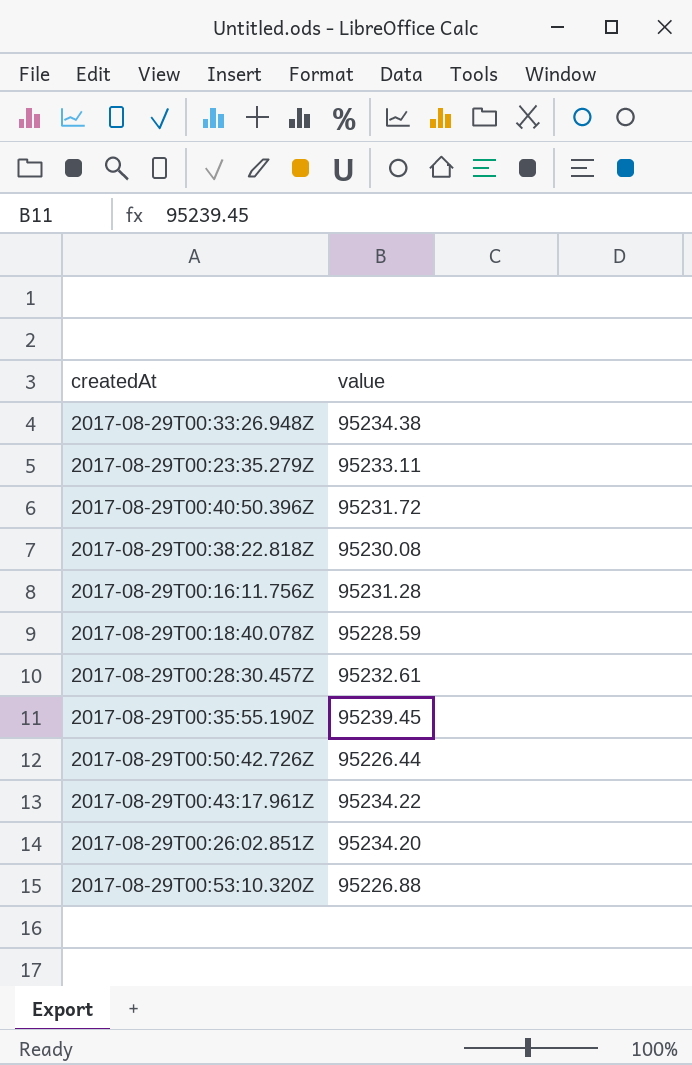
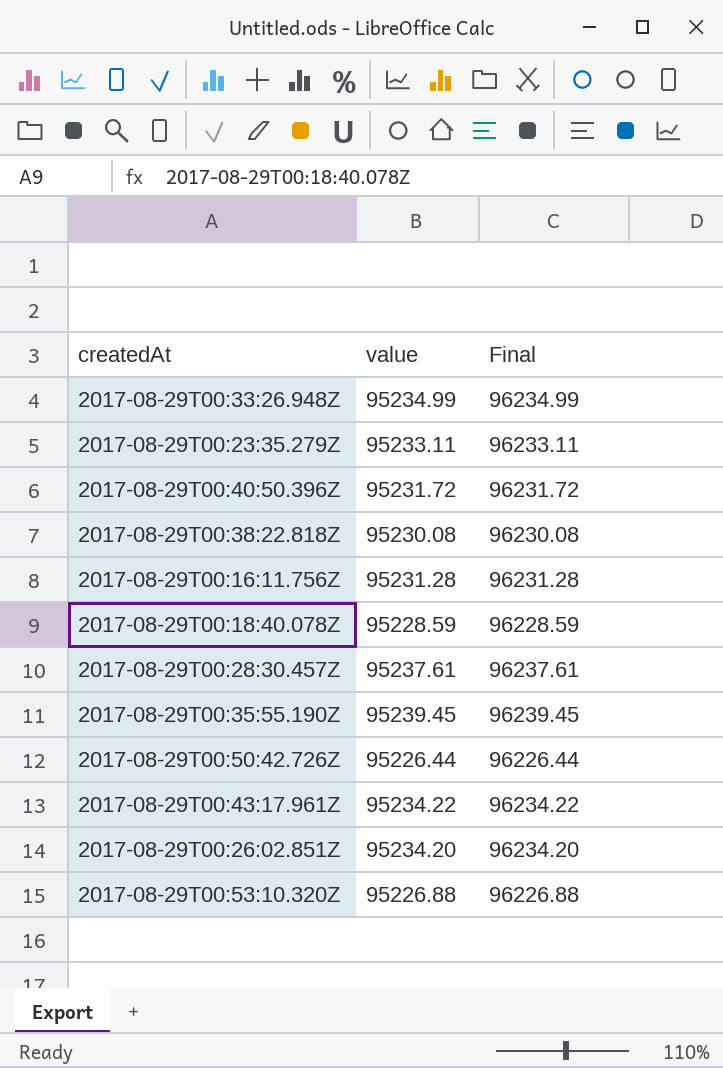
column Final | formula: none -> [value] + 1000
2017-08-29T00:33:26.948Z | value: 95234.38 -> 95234.99
2017-08-29T00:28:30.457Z | value: 95232.61 -> 95237.61

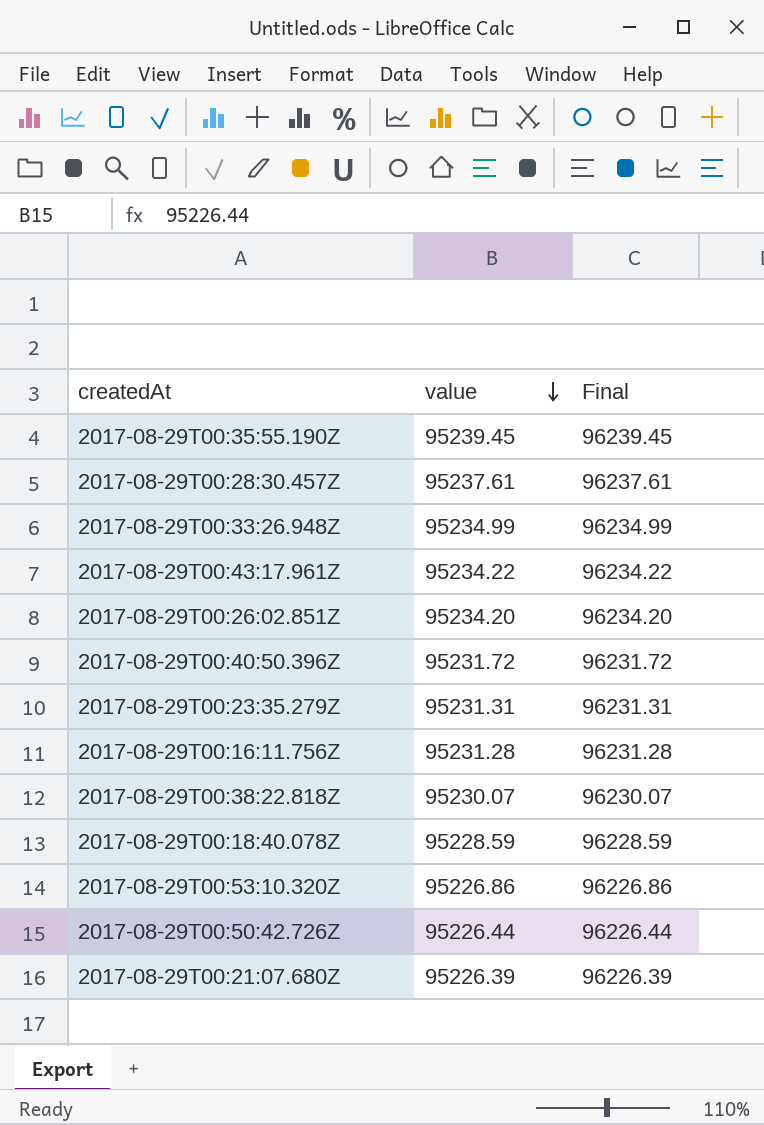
row order: none -> value descending
2017-08-29T00:23:35.279Z | value: 95233.11 -> 95231.31
2017-08-29T00:23:35.279Z | Final: 96233.11 -> 96231.31
2017-08-29T00:38:22.818Z | value: 95230.08 -> 95230.07
2017-08-29T00:38:22.818Z | Final: 96230.08 -> 96230.07
2017-08-29T00:53:10.320Z | value: 95226.88 -> 95226.86
2017-08-29T00:53:10.320Z | Final: 96226.88 -> 96226.86
row 2017-08-29T00:21:07.680Z: none -> 95226.39 | 96226.39

